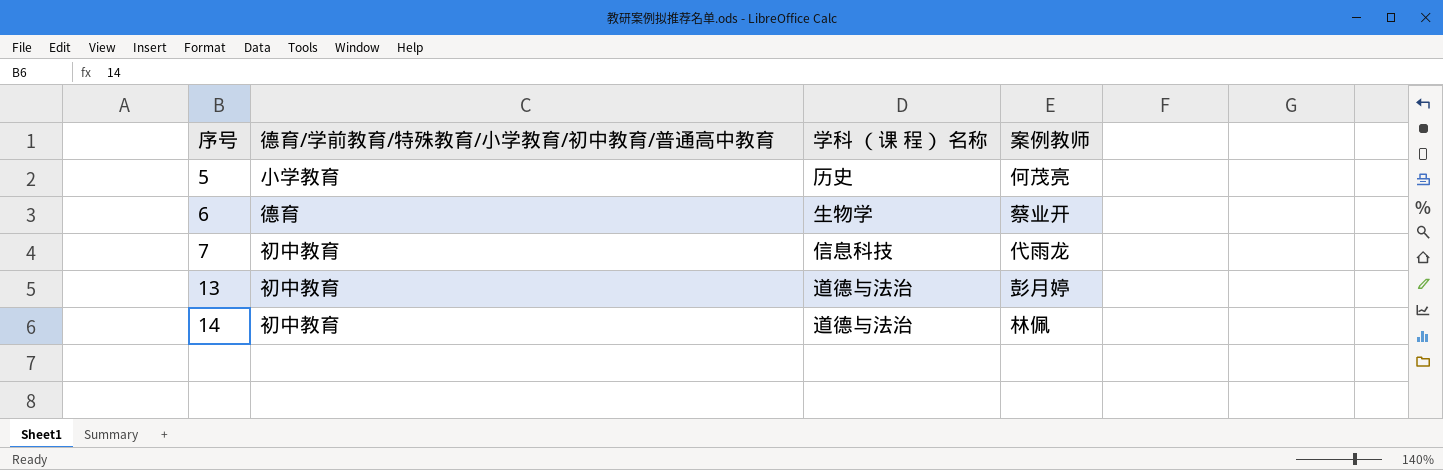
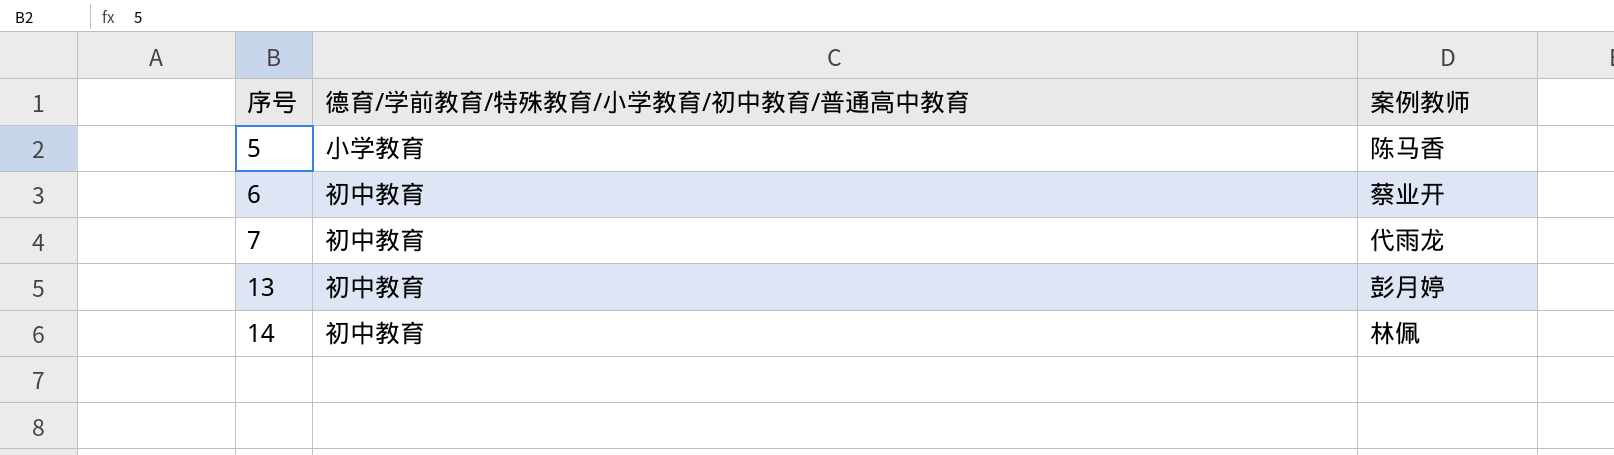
column 学科 （课 程） 名称 | position: 3 -> none
5 | 案例教师: 何茂亮 -> 陈马香
6 | 德育/学前教育/特殊教育/小学教育/初中教育/普通高中教育: 德育 -> 初中教育

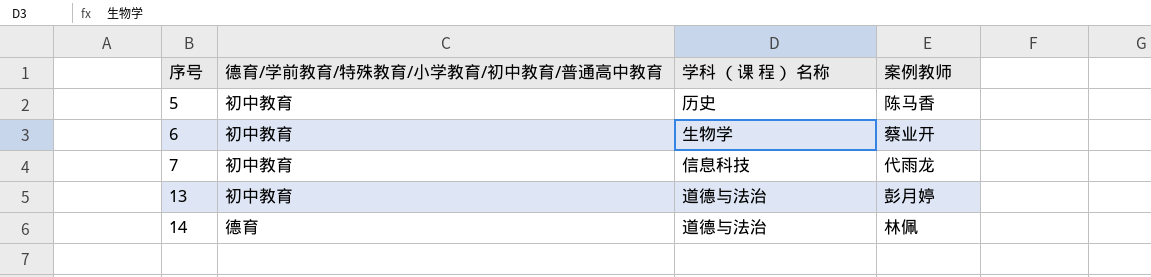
column 学科 （课 程） 名称 | position: none -> 3
5 | 德育/学前教育/特殊教育/小学教育/初中教育/普通高中教育: 小学教育 -> 初中教育
14 | 德育/学前教育/特殊教育/小学教育/初中教育/普通高中教育: 初中教育 -> 德育

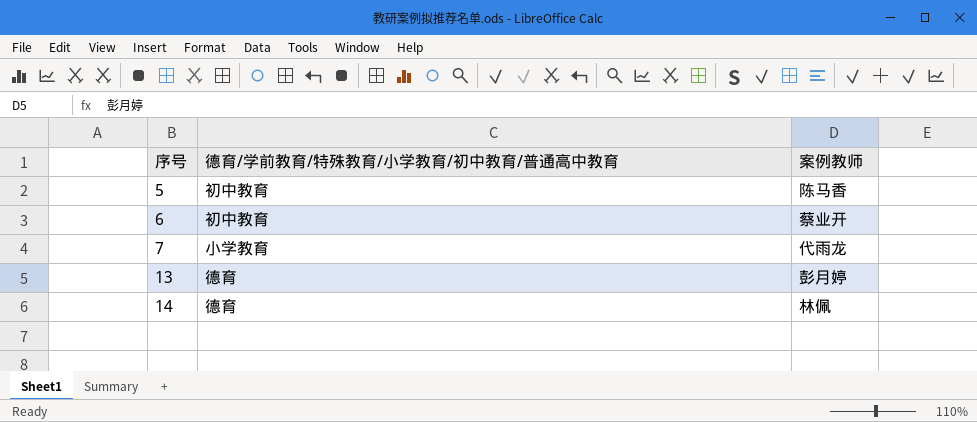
column 学科 （课 程） 名称 | position: 3 -> none
7 | 德育/学前教育/特殊教育/小学教育/初中教育/普通高中教育: 初中教育 -> 小学教育
13 | 德育/学前教育/特殊教育/小学教育/初中教育/普通高中教育: 初中教育 -> 德育

